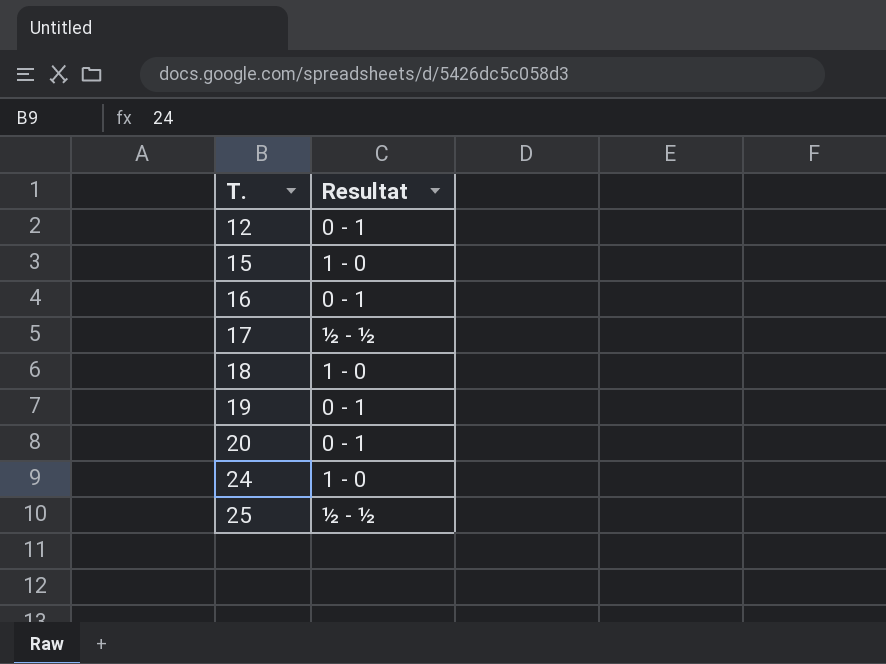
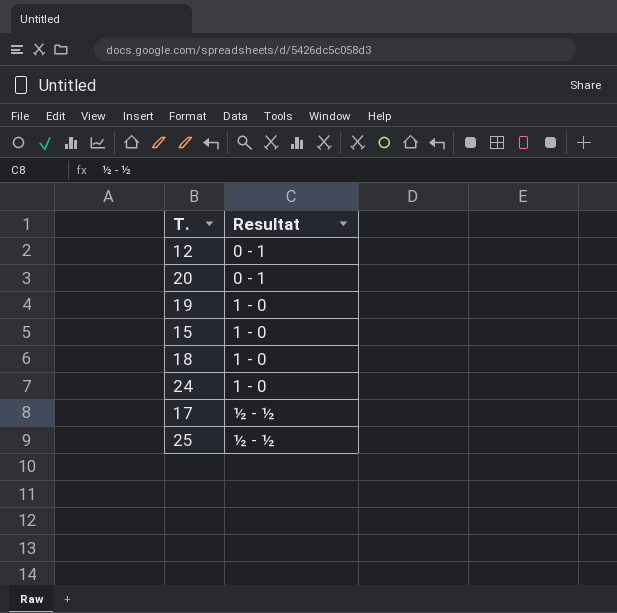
row order: T. ascending -> Resultat ascending
row 16: 0 - 1 -> none
19 | Resultat: 0 - 1 -> 1 - 0

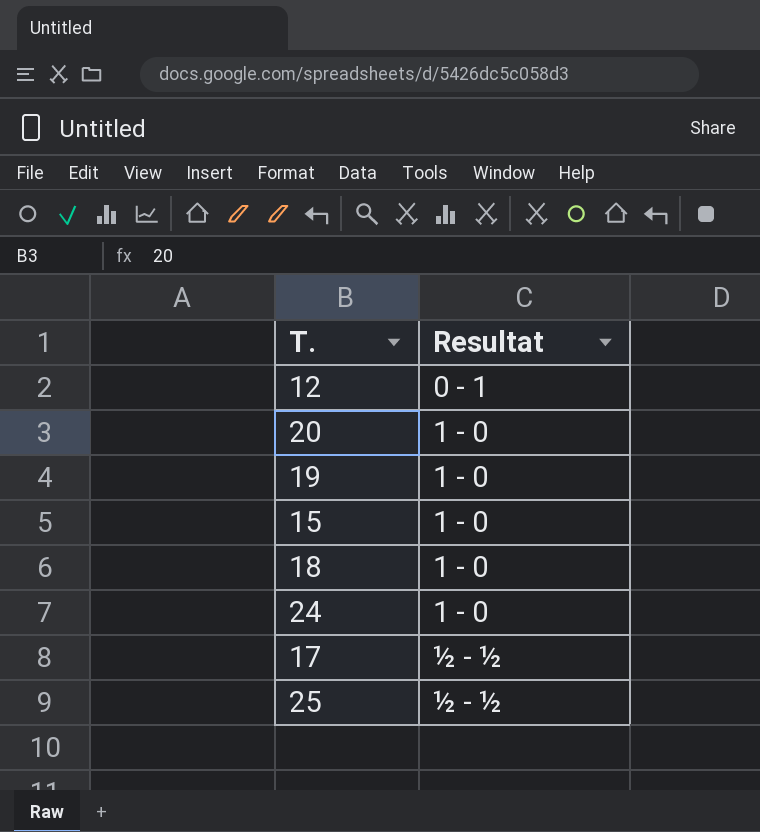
20 | Resultat: 0 - 1 -> 1 - 0

